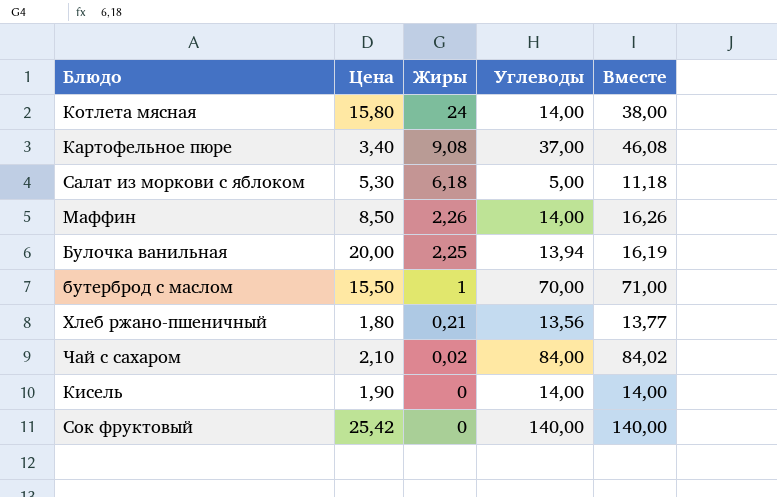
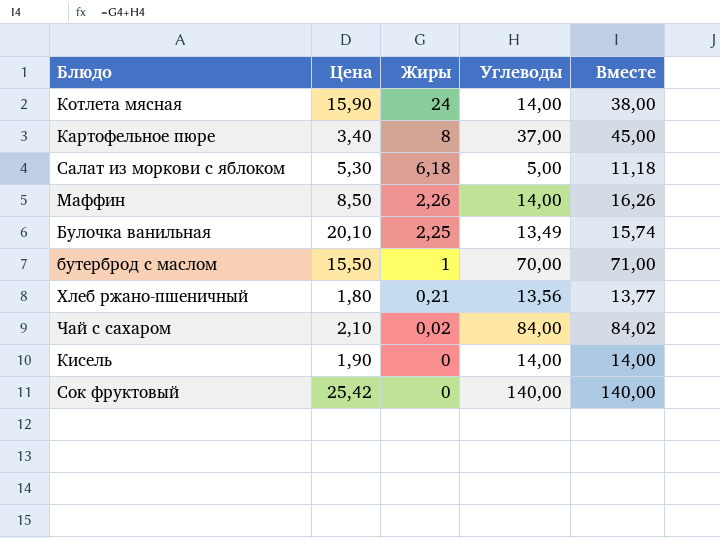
Котлета мясная | Цена: 15,80 -> 15,90
Картофельное пюре | Жиры: 9,08 -> 8
Картофельное пюре | Вместе: 46,08 -> 45,00
Булочка ванильная | Цена: 20,00 -> 20,10
Булочка ванильная | Углеводы: 13,94 -> 13,49
Булочка ванильная | Вместе: 16,19 -> 15,74

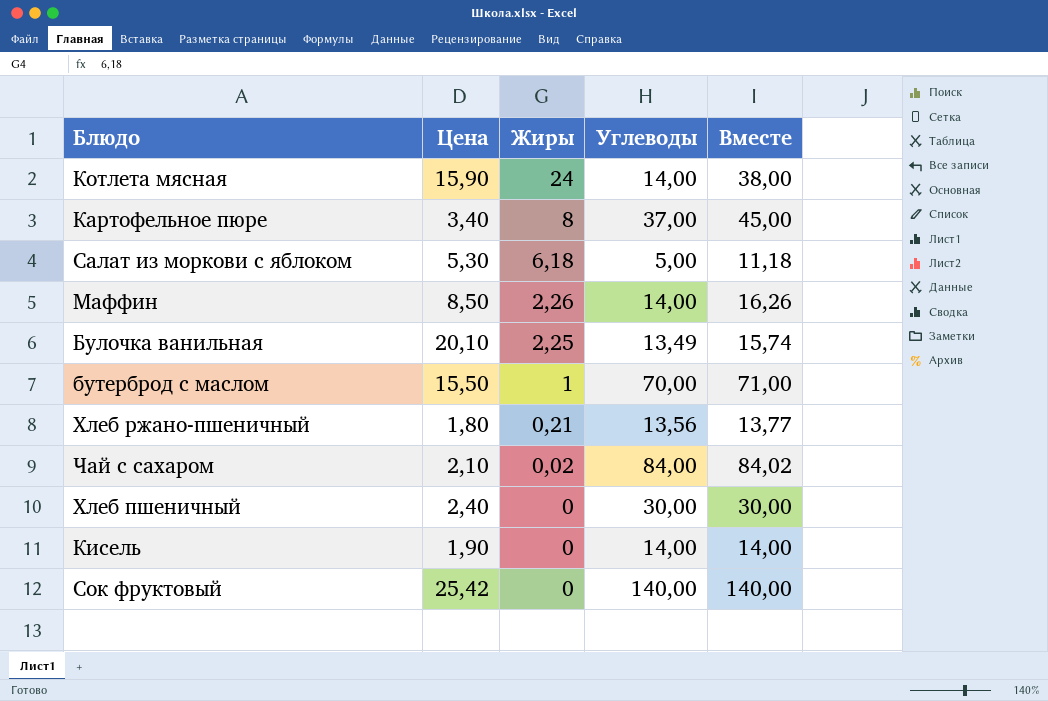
row Хлеб пшеничный: none -> 2,40 | 0 | 30,00 | 30,00

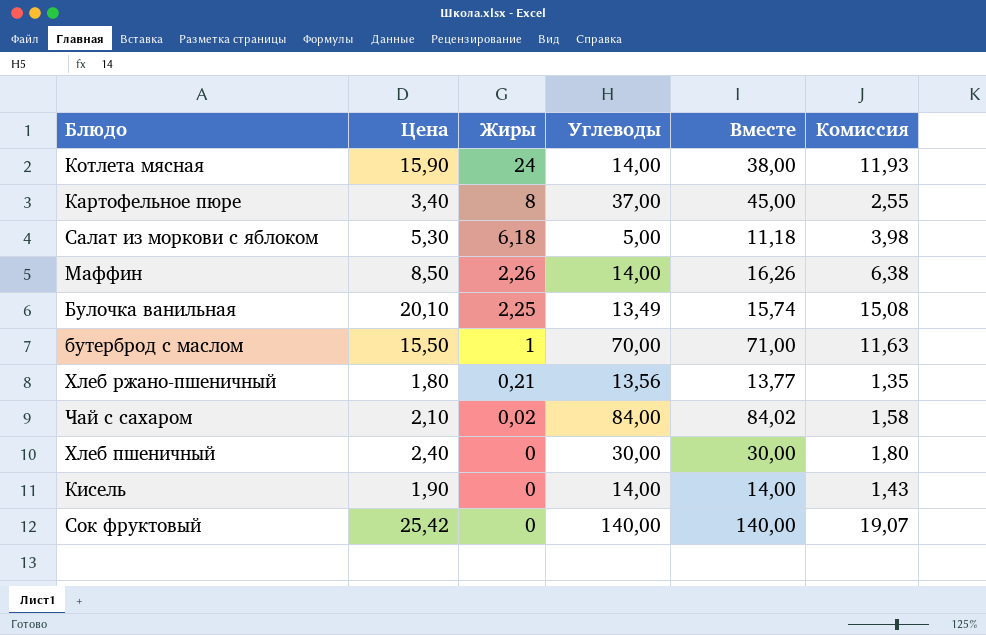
column Комиссия | formula: none -> [Цена] * 0,75

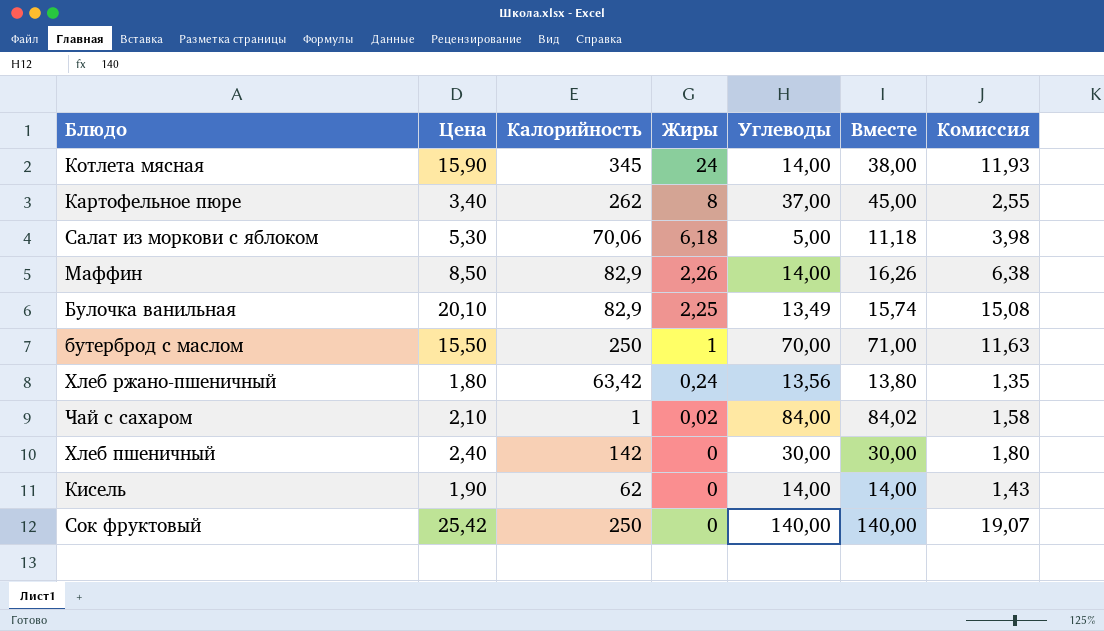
column Калорийность | position: none -> 3
Хлеб ржано-пшеничный | Жиры: 0,21 -> 0,24
Хлеб ржано-пшеничный | Вместе: 13,77 -> 13,80

